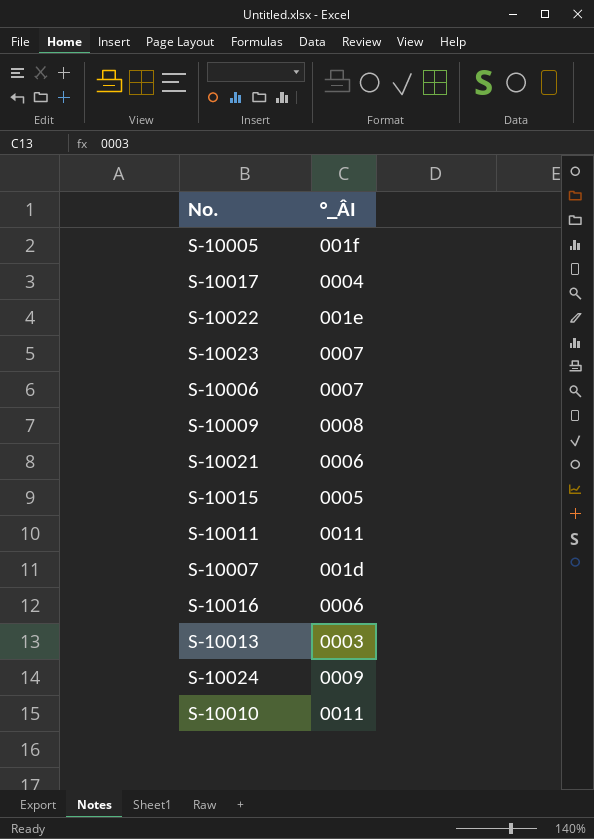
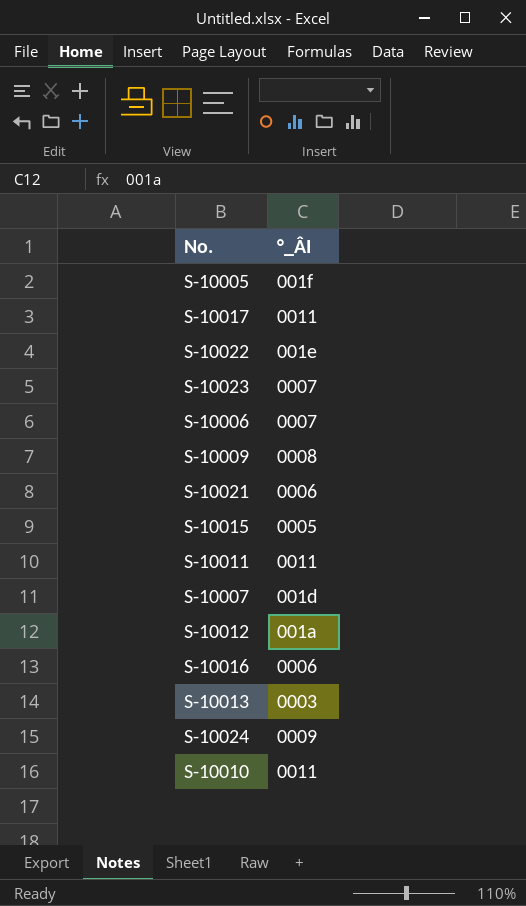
S-10017 | °_ÂI: 0004 -> 0011
row S-10012: none -> 001a

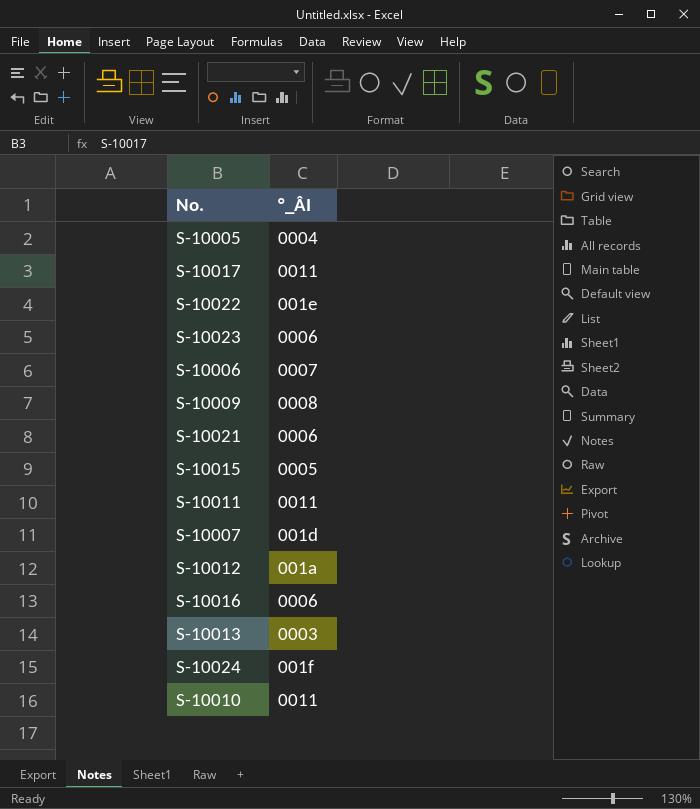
S-10005 | °_ÂI: 001f -> 0004
S-10023 | °_ÂI: 0007 -> 0006
S-10024 | °_ÂI: 0009 -> 001f

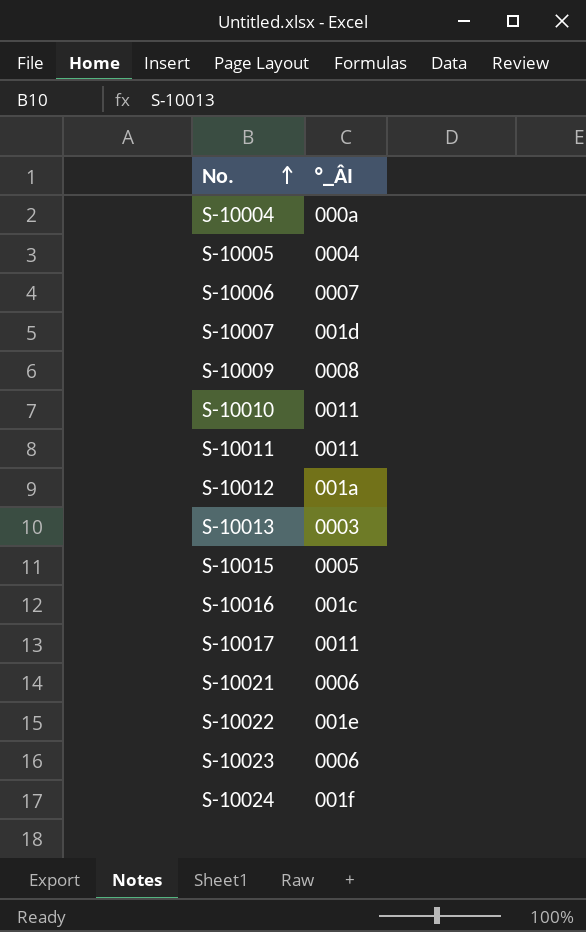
row order: none -> No. ascending
row S-10004: none -> 000a
S-10016 | °_ÂI: 0006 -> 001c

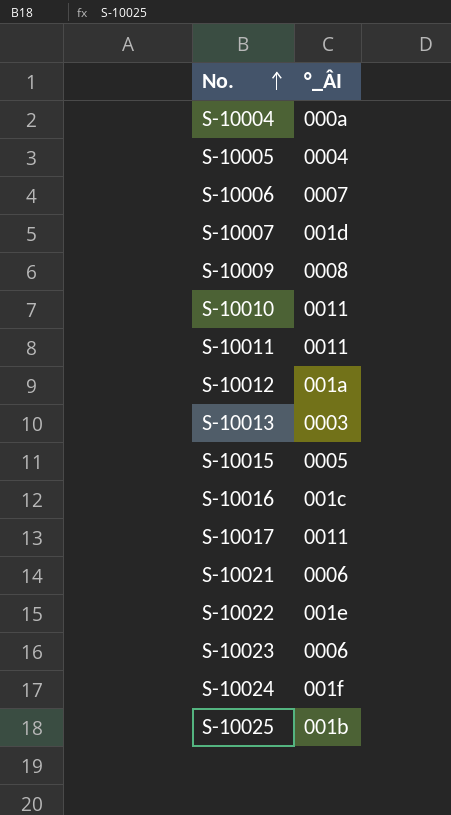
row S-10025: none -> 001b

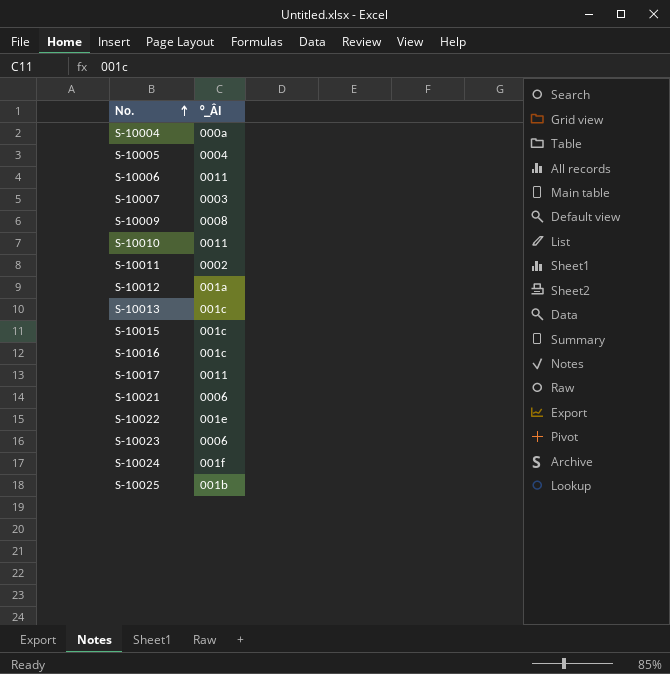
S-10006 | °_ÂI: 0007 -> 0011
S-10007 | °_ÂI: 001d -> 0003
S-10011 | °_ÂI: 0011 -> 0002
S-10013 | °_ÂI: 0003 -> 001c
S-10015 | °_ÂI: 0005 -> 001c

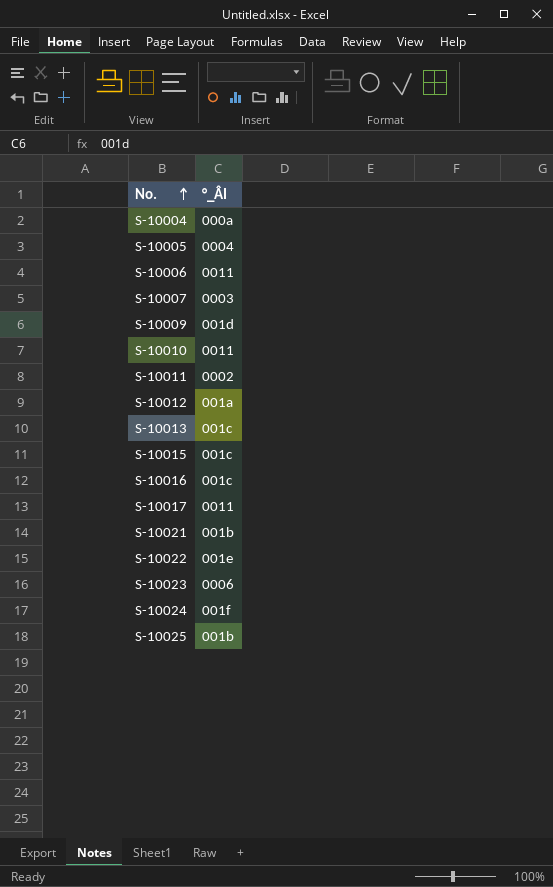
S-10009 | °_ÂI: 0008 -> 001d
S-10021 | °_ÂI: 0006 -> 001b

